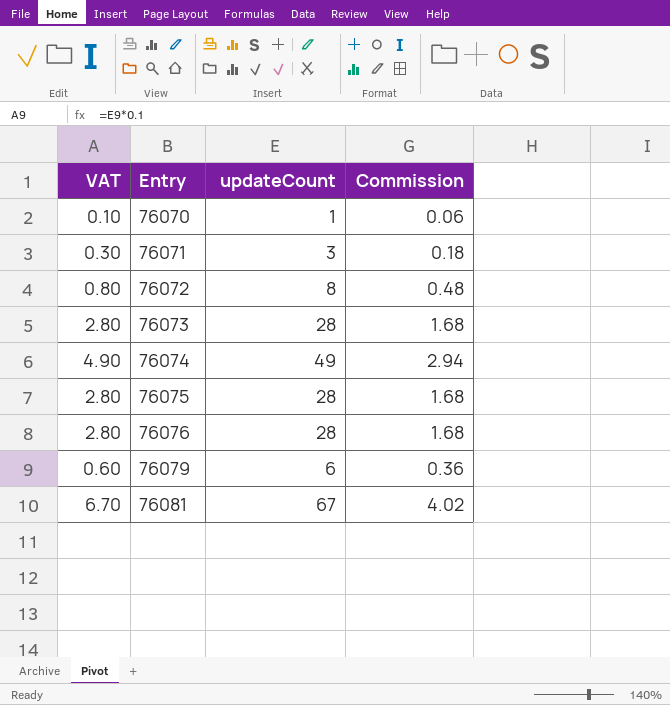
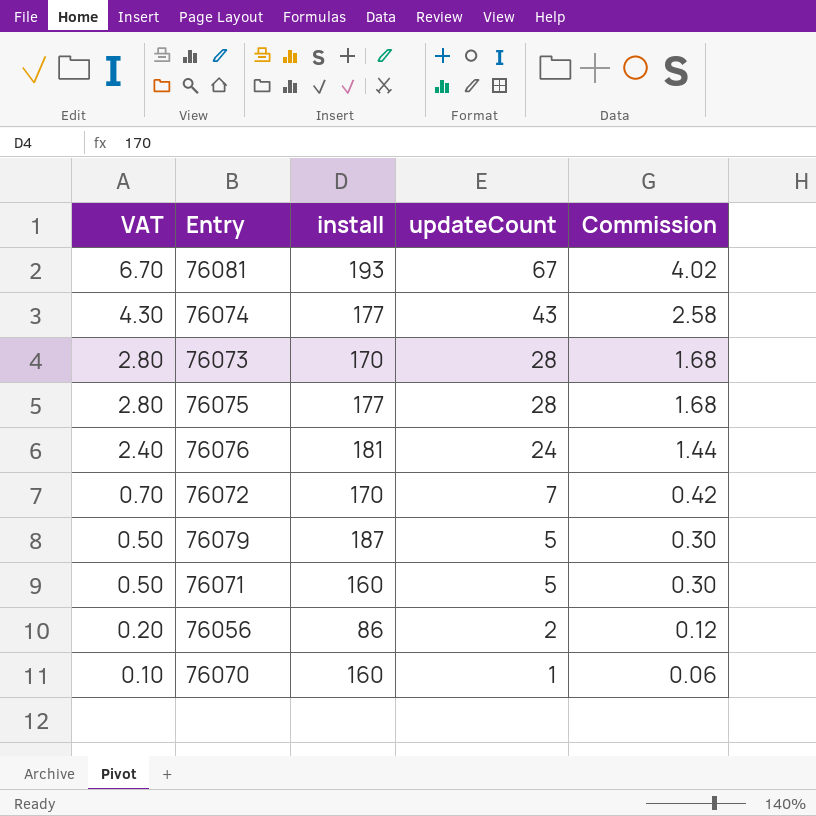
row order: Entry ascending -> VAT descending
column install | position: none -> 3
76074 | VAT: 4.90 -> 4.30
76074 | updateCount: 49 -> 43
76074 | Commission: 2.94 -> 2.58
76076 | VAT: 2.80 -> 2.40
76076 | updateCount: 28 -> 24
76076 | Commission: 1.68 -> 1.44
76072 | VAT: 0.80 -> 0.70
76072 | updateCount: 8 -> 7
76072 | Commission: 0.48 -> 0.42
76079 | VAT: 0.60 -> 0.50
76079 | updateCount: 6 -> 5
76079 | Commission: 0.36 -> 0.30
76071 | VAT: 0.30 -> 0.50
76071 | updateCount: 3 -> 5
76071 | Commission: 0.18 -> 0.30
row 76056: none -> 0.20 | 86 | 2 | 0.12

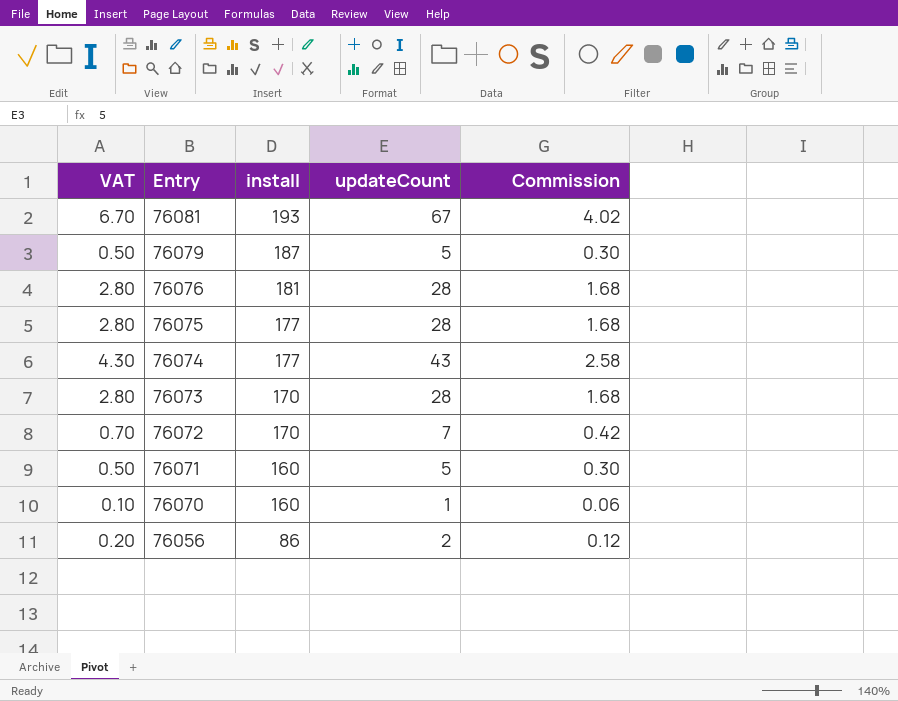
row order: VAT descending -> Entry descending
76076 | VAT: 2.40 -> 2.80
76076 | updateCount: 24 -> 28
76076 | Commission: 1.44 -> 1.68

